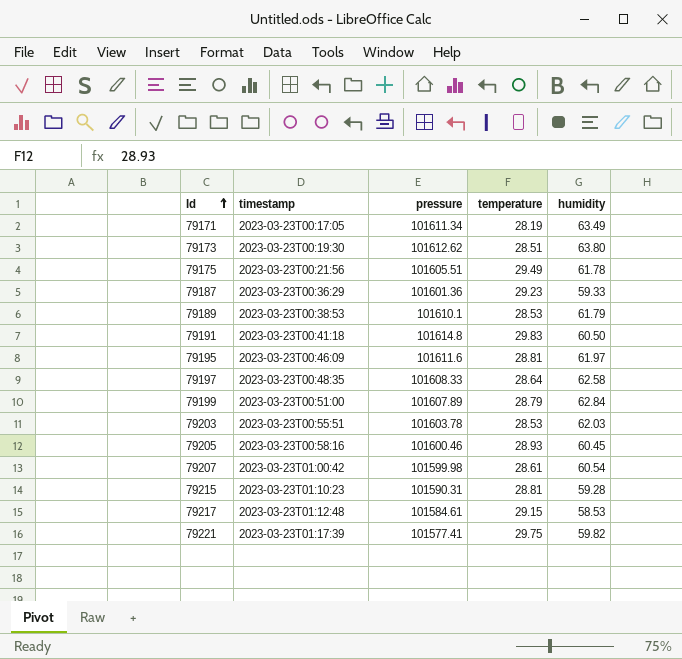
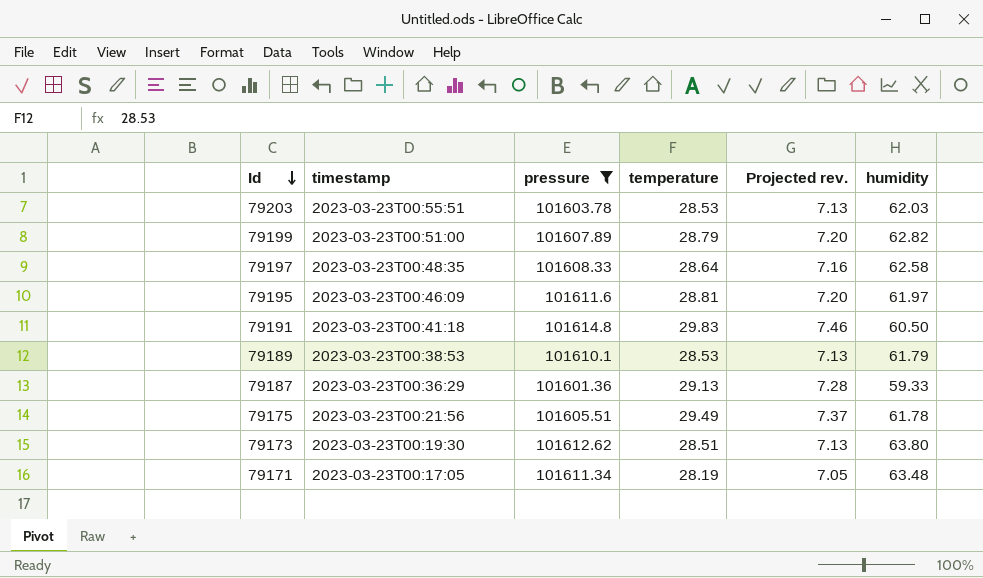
filter: none -> pressure >= 101601.36
row order: Id ascending -> Id descending
column Projected rev. | formula: none -> [temperature] * 0.25
79199 | humidity: 62.84 -> 62.82
79187 | temperature: 29.23 -> 29.13
79171 | humidity: 63.49 -> 63.48

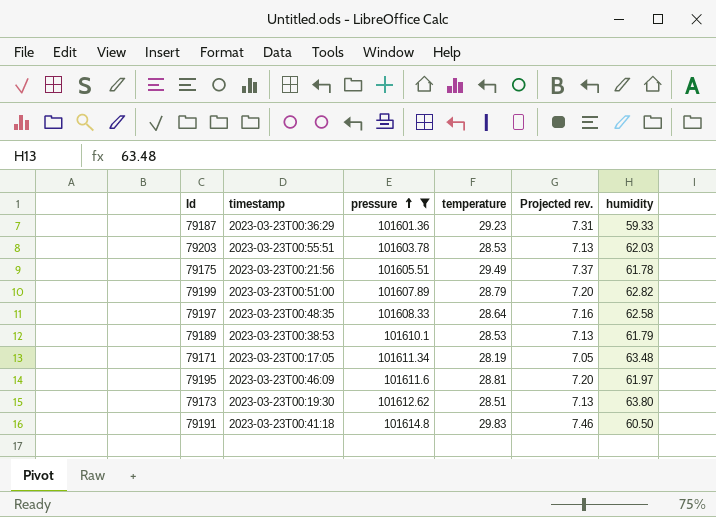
row order: Id descending -> pressure ascending
79187 | temperature: 29.13 -> 29.23
79187 | Projected rev.: 7.28 -> 7.31

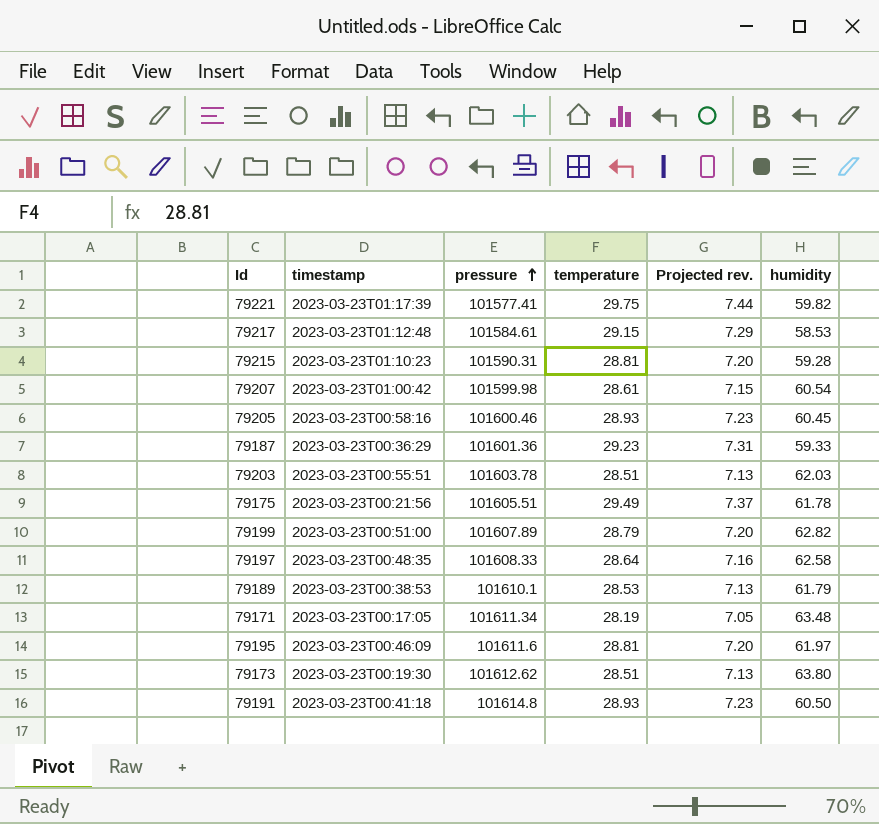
filter: pressure >= 101601.36 -> none
79203 | temperature: 28.53 -> 28.51
79191 | temperature: 29.83 -> 28.93
79191 | Projected rev.: 7.46 -> 7.23

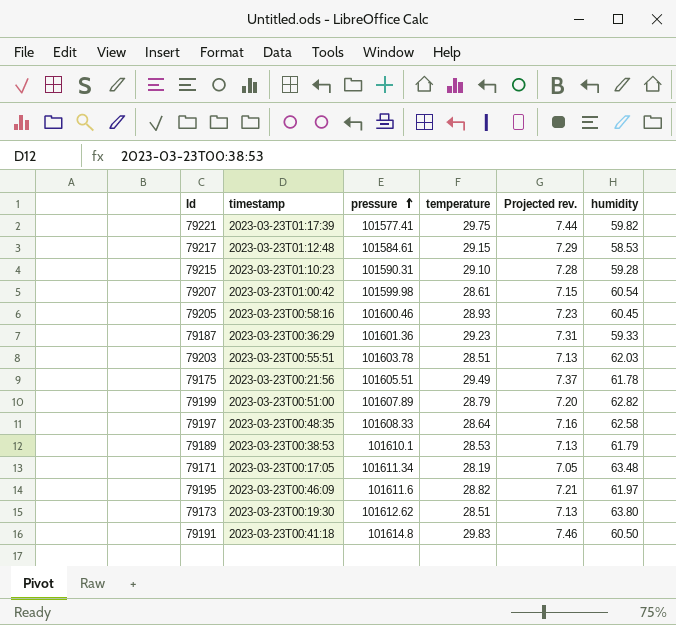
79215 | temperature: 28.81 -> 29.10
79215 | Projected rev.: 7.20 -> 7.28
79195 | temperature: 28.81 -> 28.82
79195 | Projected rev.: 7.20 -> 7.21
79191 | temperature: 28.93 -> 29.83
79191 | Projected rev.: 7.23 -> 7.46

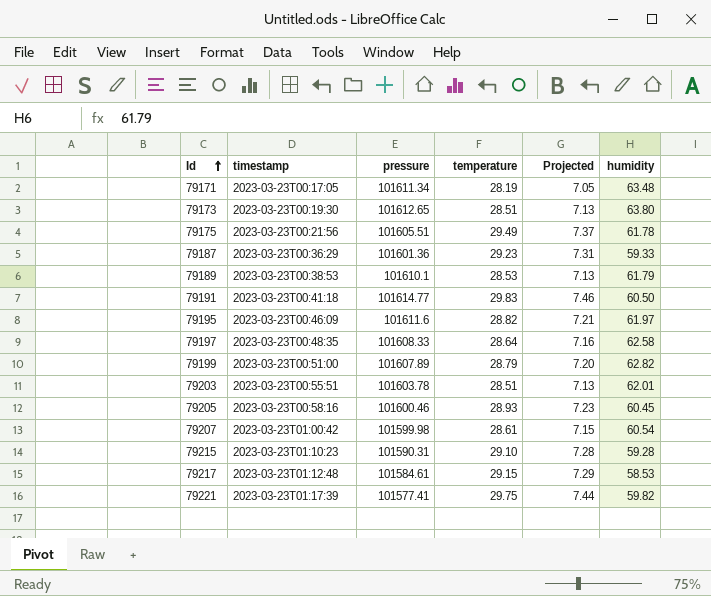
row order: pressure ascending -> Id ascending
column name: Projected rev. -> Projected
79173 | pressure: 101612.62 -> 101612.65
79191 | pressure: 101614.8 -> 101614.77
79203 | humidity: 62.03 -> 62.01

